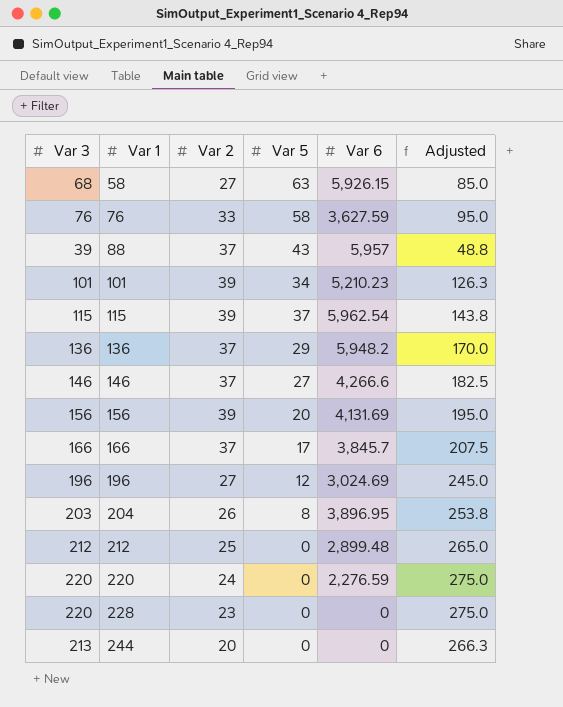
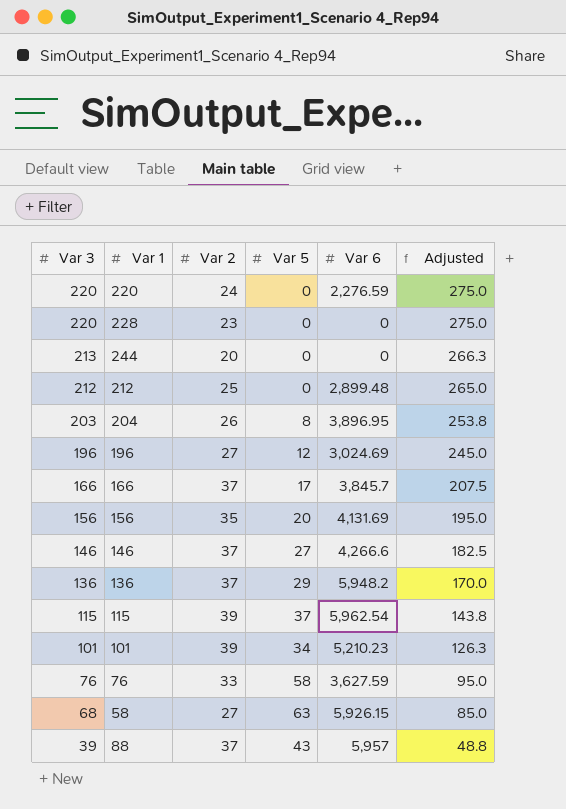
row order: Var 1 ascending -> Var 3 descending
156 | Var 2: 39 -> 35

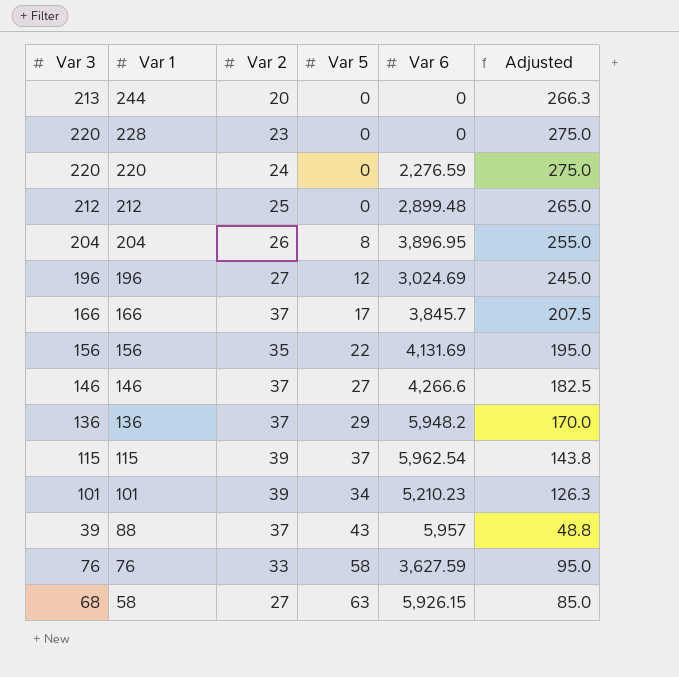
row order: Var 3 descending -> Var 1 descending
204 | Var 3: 203 -> 204
204 | Adjusted: 253.8 -> 255.0
156 | Var 5: 20 -> 22

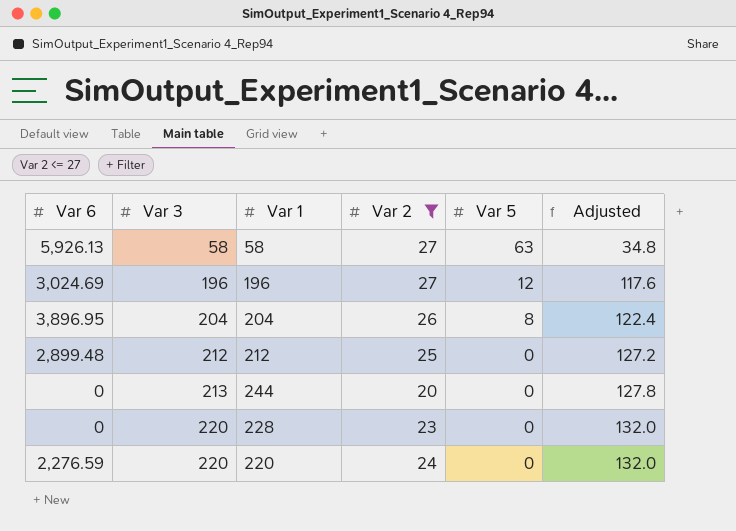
filter: none -> Var 2 <= 27
row order: Var 1 descending -> Var 3 ascending
column Var 6 | position: 5 -> 1
column Adjusted | formula: [Var 3] * 1.25 -> [Var 3] * 0.6
58 | Var 6: 5,926.15 -> 5,926.13
58 | Var 3: 68 -> 58

